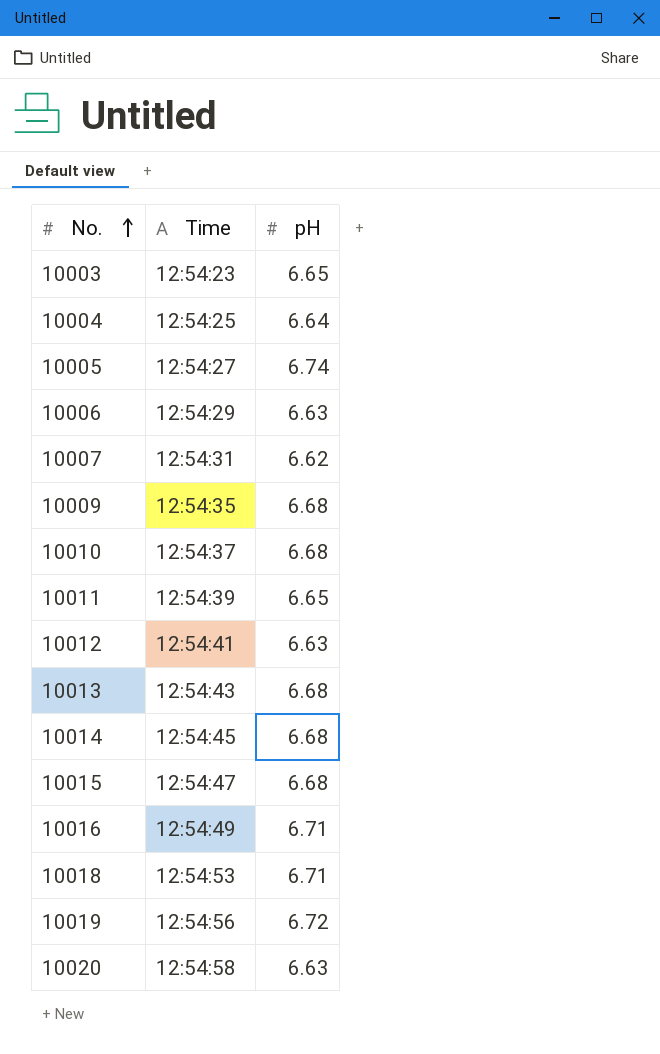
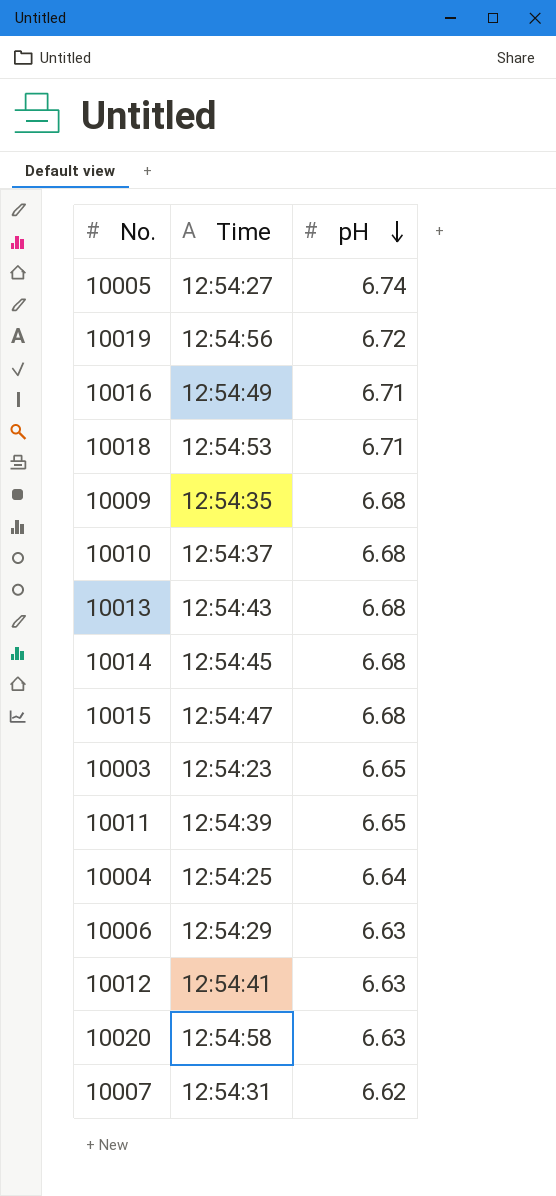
row order: No. ascending -> pH descending

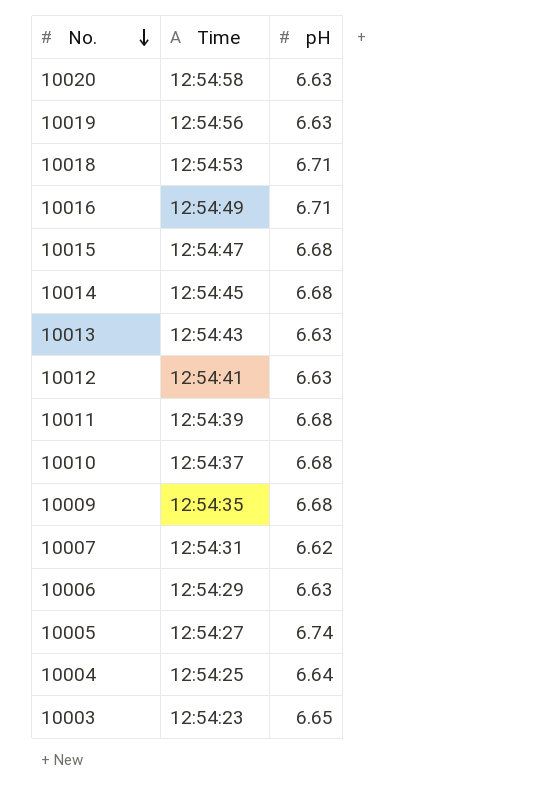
row order: pH descending -> No. descending
10019 | pH: 6.72 -> 6.63
10013 | pH: 6.68 -> 6.63
10011 | pH: 6.65 -> 6.68

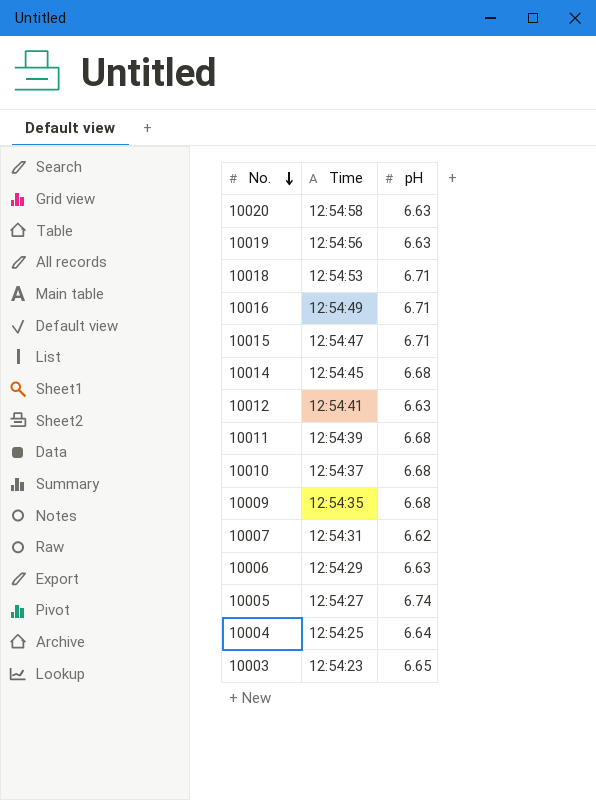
row 10013: 12:54:43 | 6.63 -> none
10015 | pH: 6.68 -> 6.71

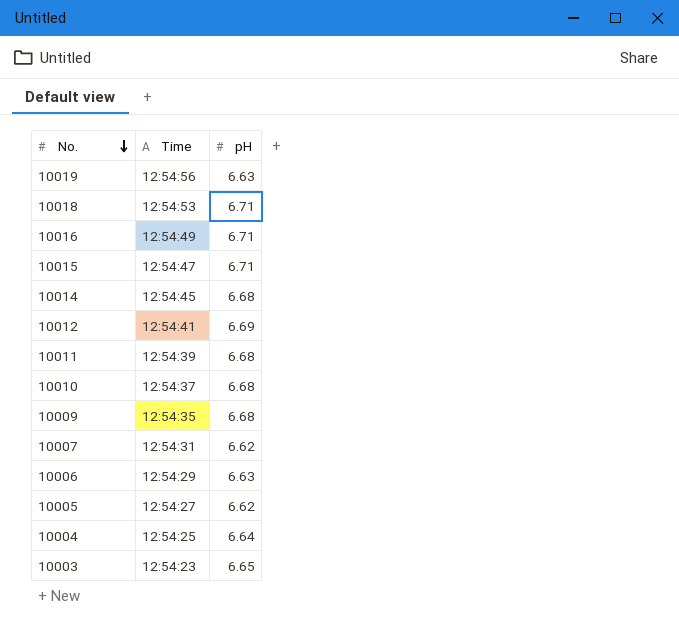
row 10020: 12:54:58 | 6.63 -> none
10012 | pH: 6.63 -> 6.69
10005 | pH: 6.74 -> 6.62

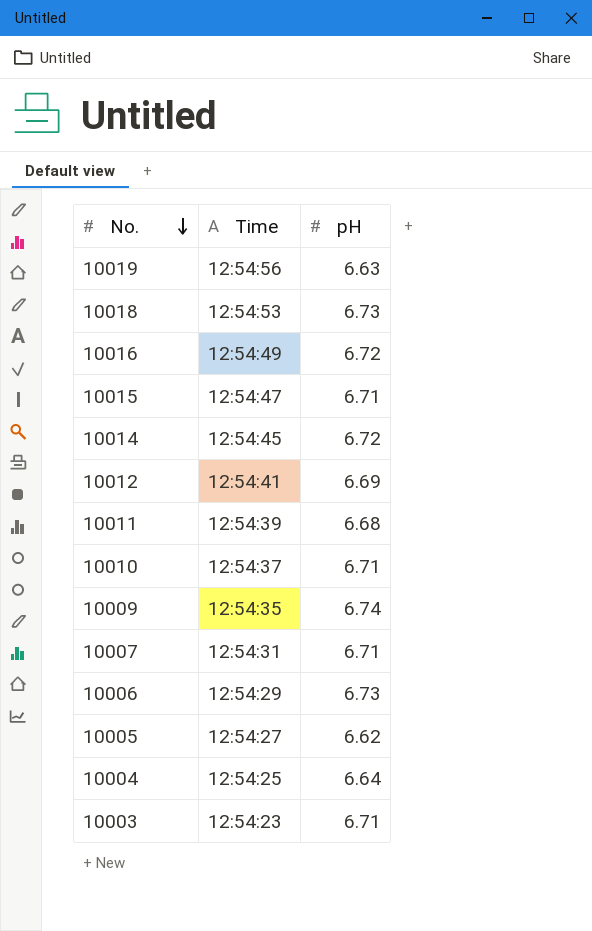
10018 | pH: 6.71 -> 6.73
10016 | pH: 6.71 -> 6.72
10014 | pH: 6.68 -> 6.72
10010 | pH: 6.68 -> 6.71
10009 | pH: 6.68 -> 6.74
10007 | pH: 6.62 -> 6.71
10006 | pH: 6.63 -> 6.73
10003 | pH: 6.65 -> 6.71

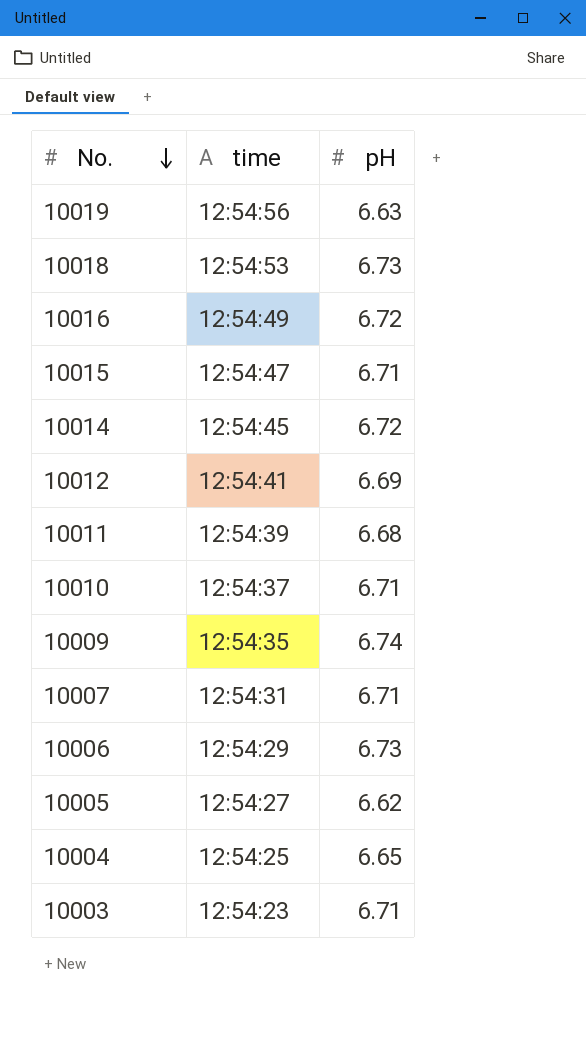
column name: Time -> time
10004 | pH: 6.64 -> 6.65

